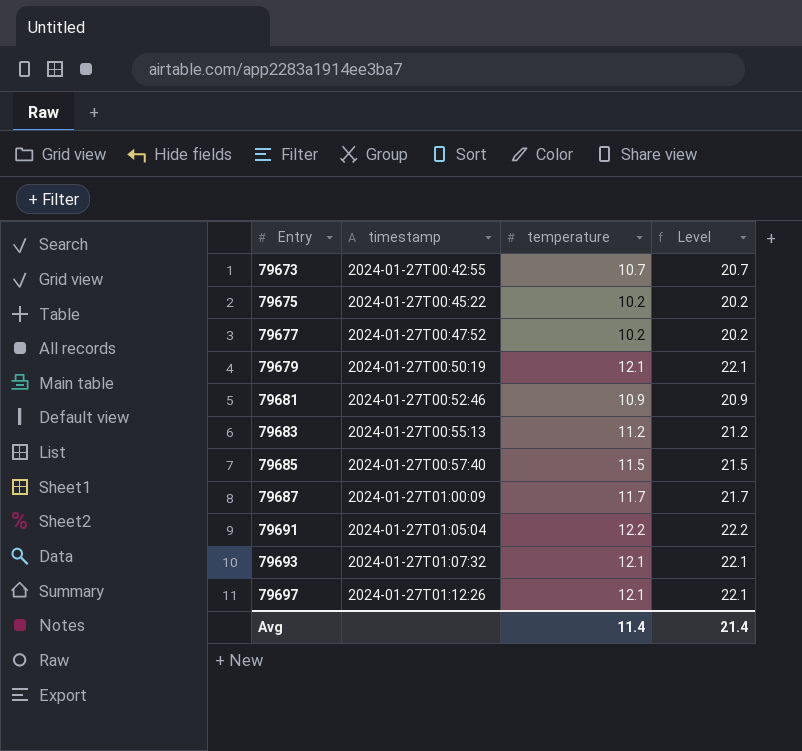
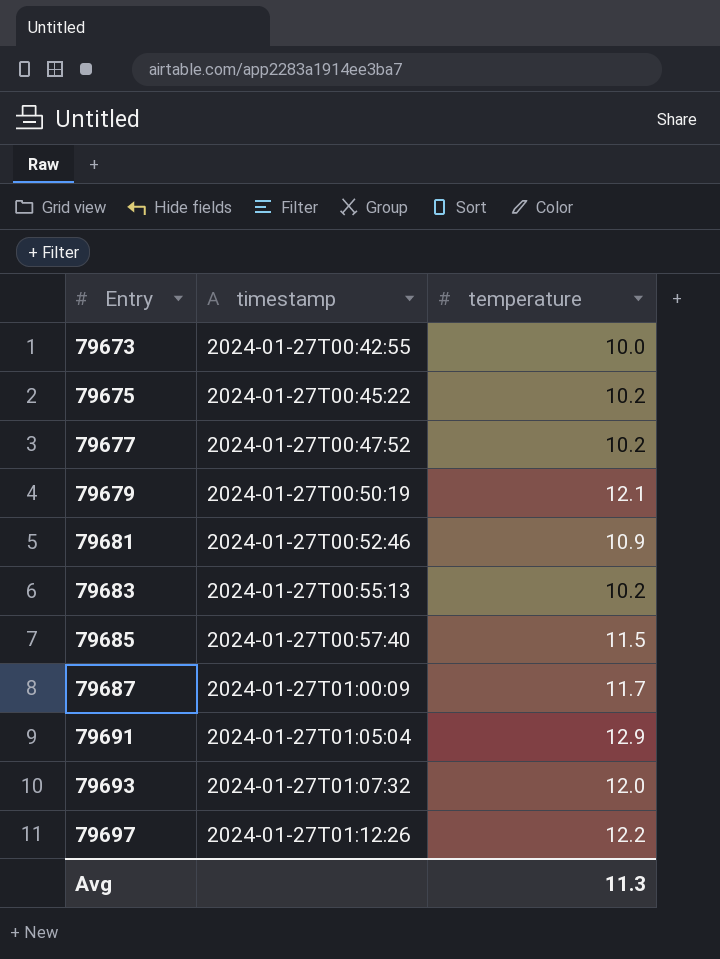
column Level | formula: [temperature] + 10 -> none
79673 | temperature: 10.7 -> 10.0
79683 | temperature: 11.2 -> 10.2
79691 | temperature: 12.2 -> 12.9
79693 | temperature: 12.1 -> 12.0
79697 | temperature: 12.1 -> 12.2
Avg | temperature: 11.4 -> 11.3

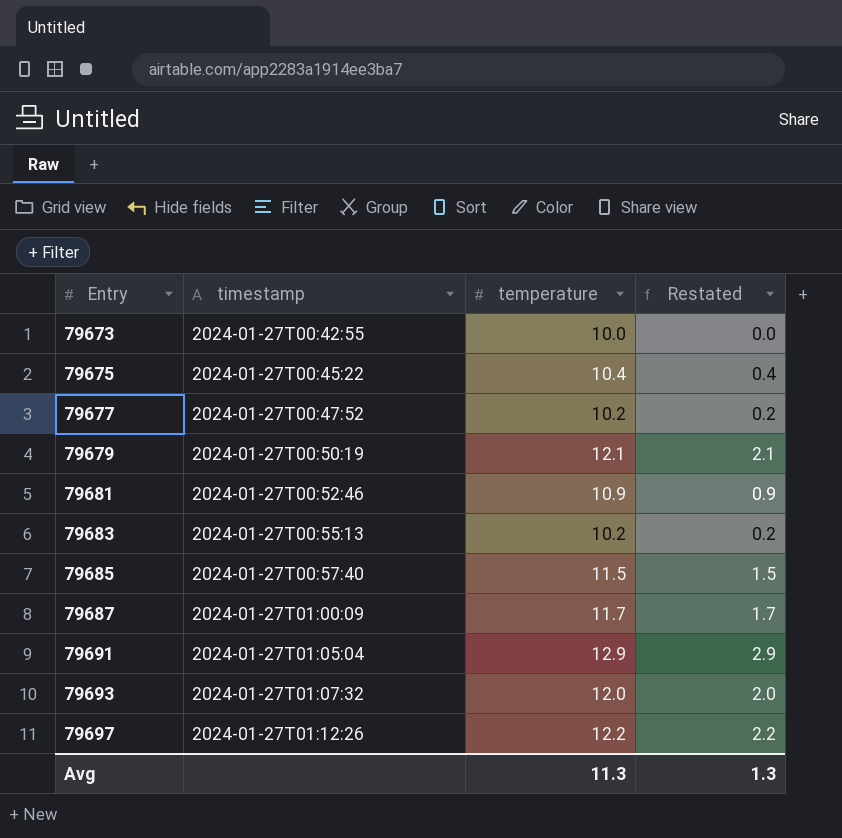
column Restated | formula: none -> [temperature] - 10
79675 | temperature: 10.2 -> 10.4

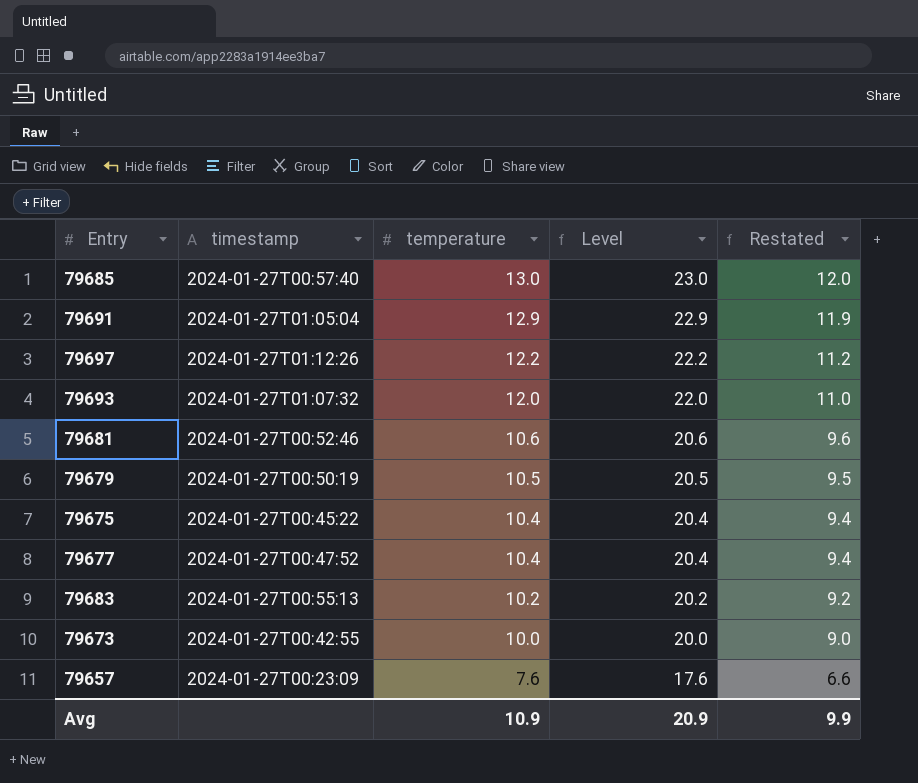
row order: Entry ascending -> temperature descending
column Level | formula: none -> [temperature] + 10
column Restated | formula: [temperature] - 10 -> [temperature] - 1
row 79687: 2024-01-27T01:00:09 | 11.7 | 1.7 -> none
79685 | temperature: 11.5 -> 13.0
79681 | temperature: 10.9 -> 10.6
79679 | temperature: 12.1 -> 10.5
79677 | temperature: 10.2 -> 10.4
row 79657: none -> 2024-01-27T00:23:09 | 7.6 | 17.6 | 6.6
Avg | temperature: 11.3 -> 10.9
Avg | Restated: 1.3 -> 9.9

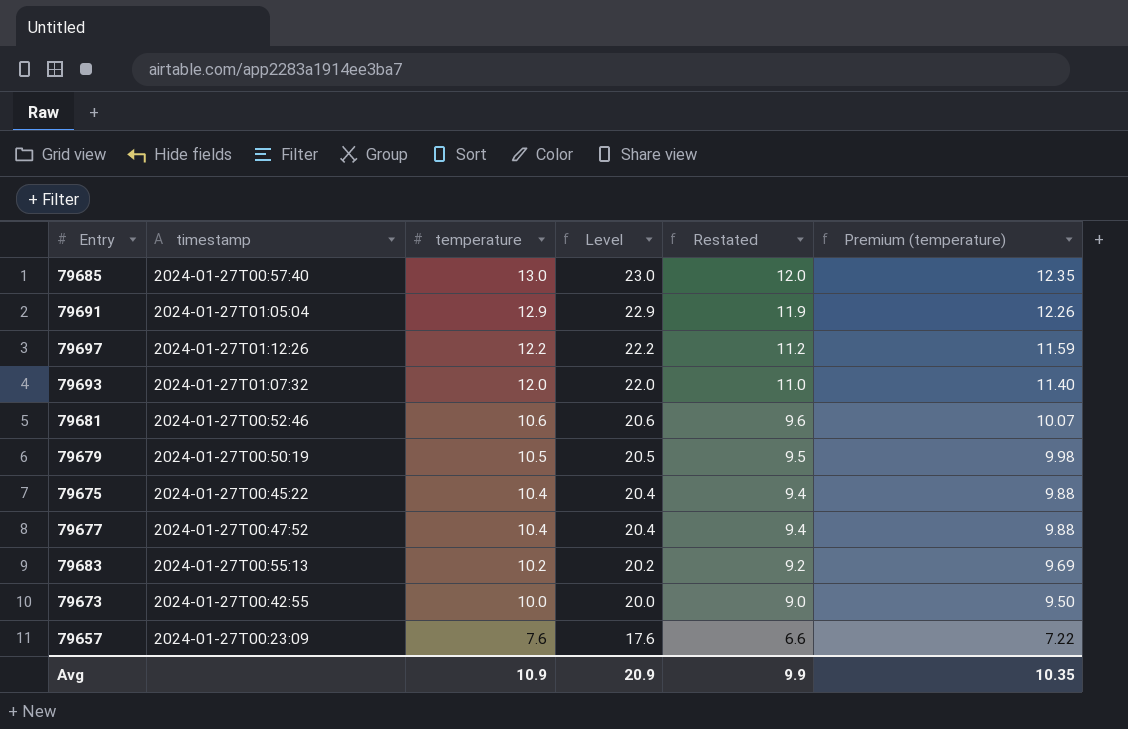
column Premium (temperature) | formula: none -> [temperature] * 0.95

